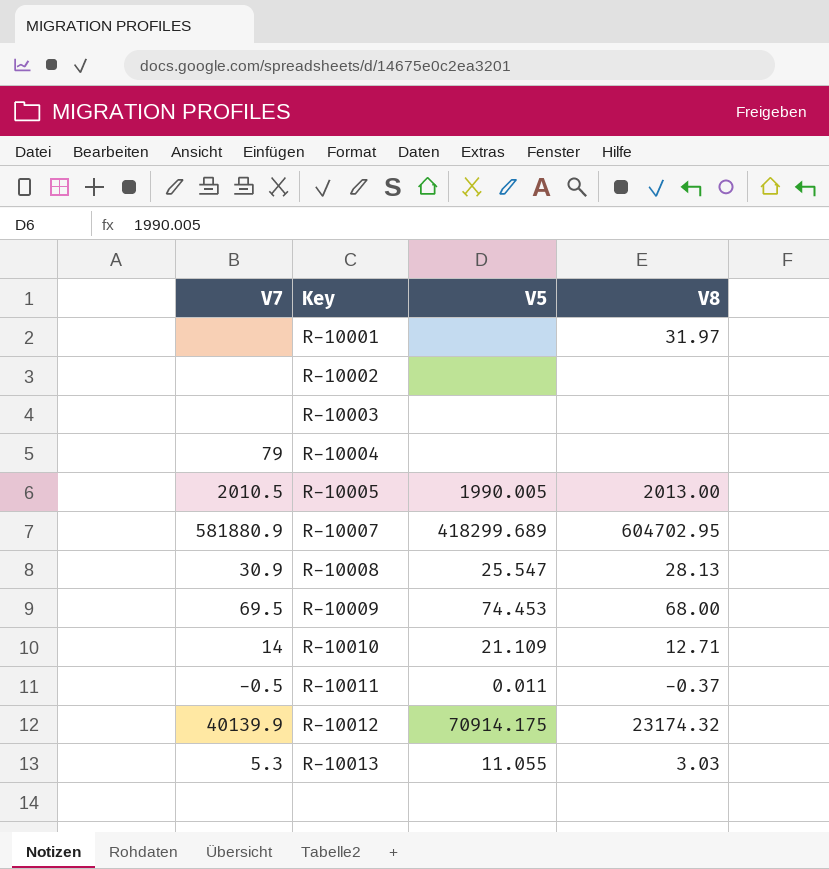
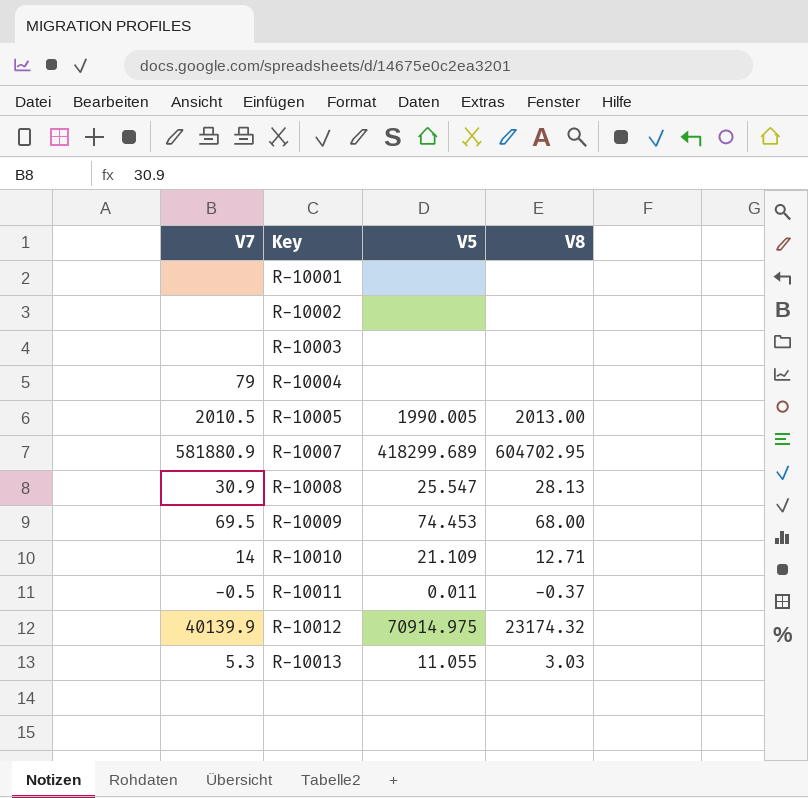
R-10001 | V8: 31.97 -> none
R-10012 | V5: 70914.175 -> 70914.975

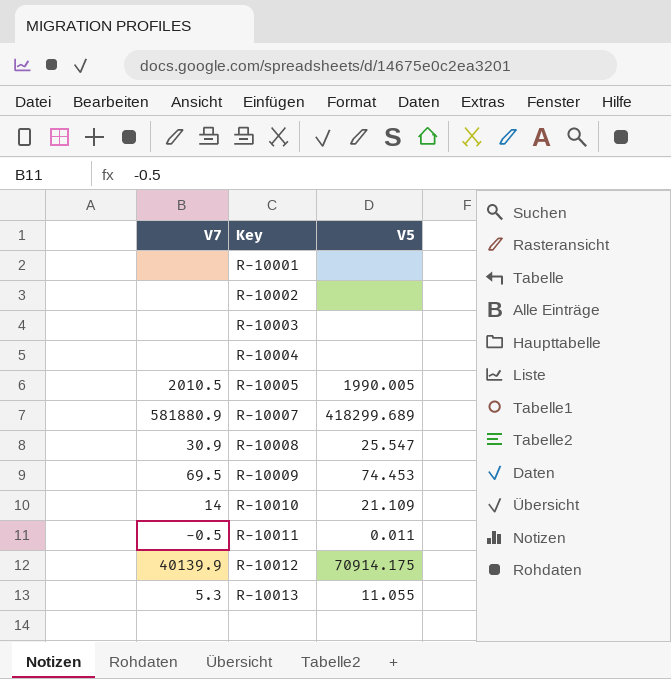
column V8 | position: 4 -> none
R-10004 | V7: 79 -> none
R-10012 | V5: 70914.975 -> 70914.175

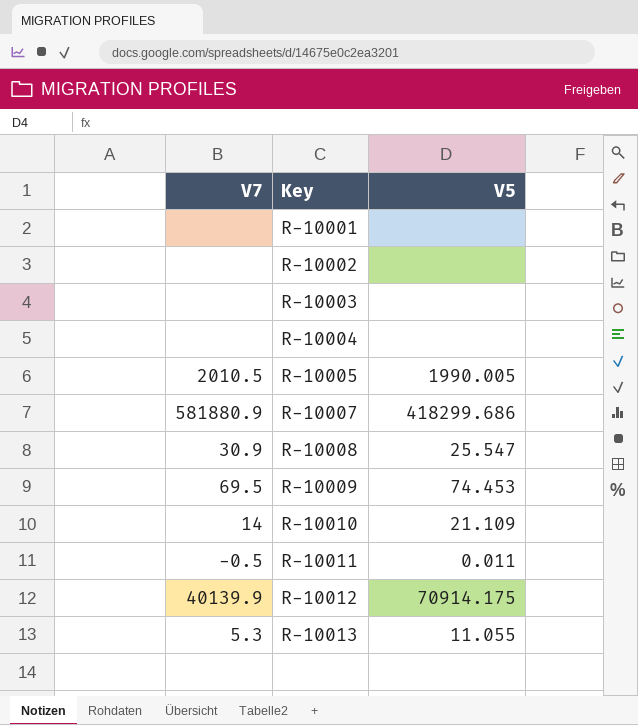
R-10007 | V5: 418299.689 -> 418299.686

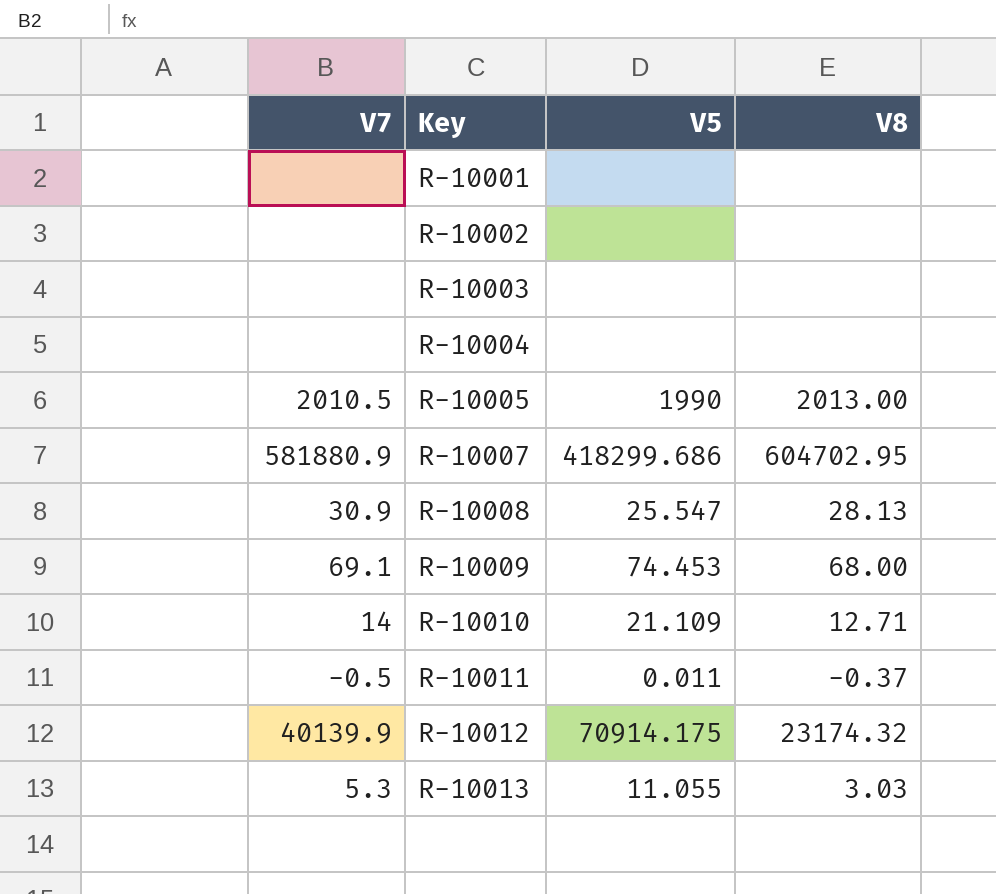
column V8 | position: none -> 4
R-10005 | V5: 1990.005 -> 1990
R-10009 | V7: 69.5 -> 69.1

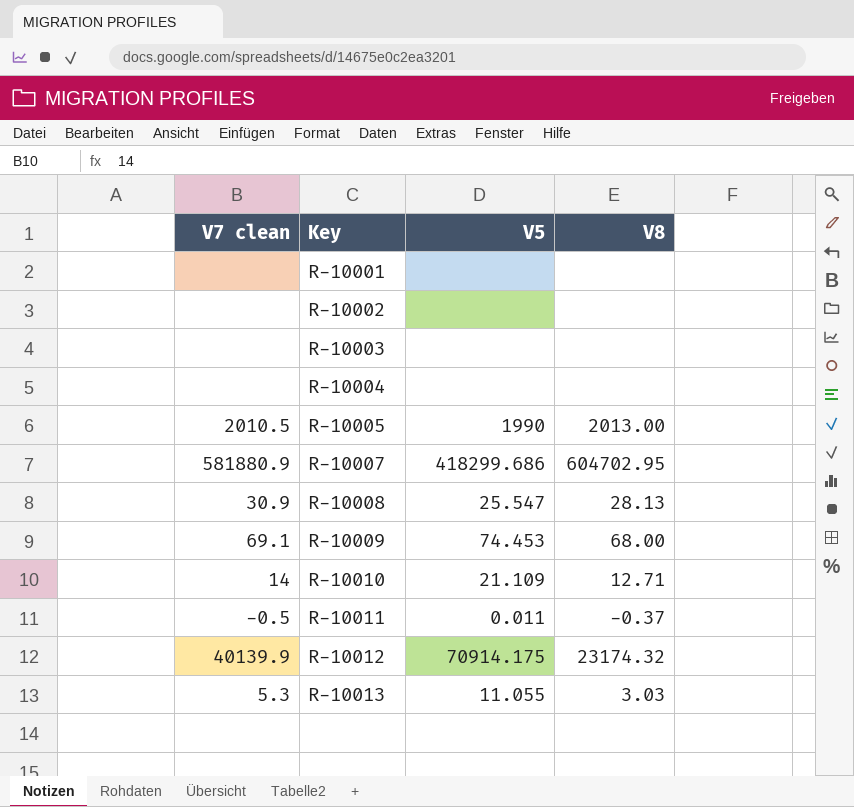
column name: V7 -> V7 clean

